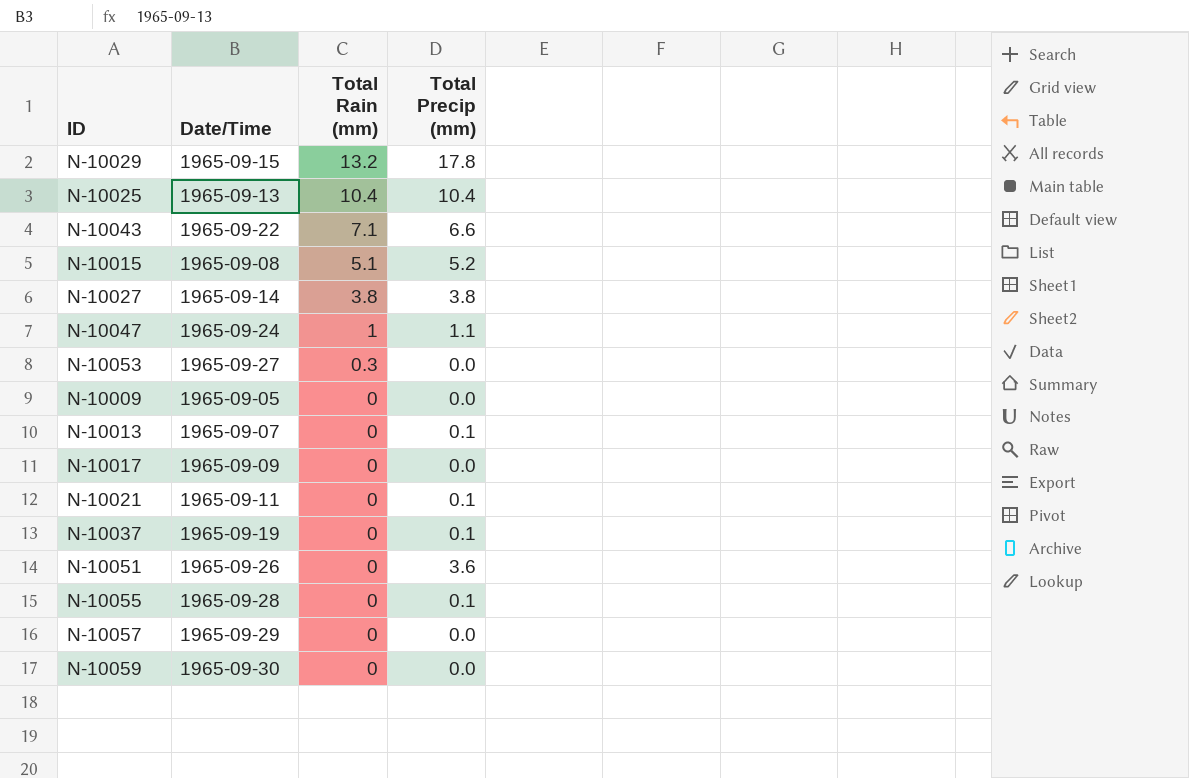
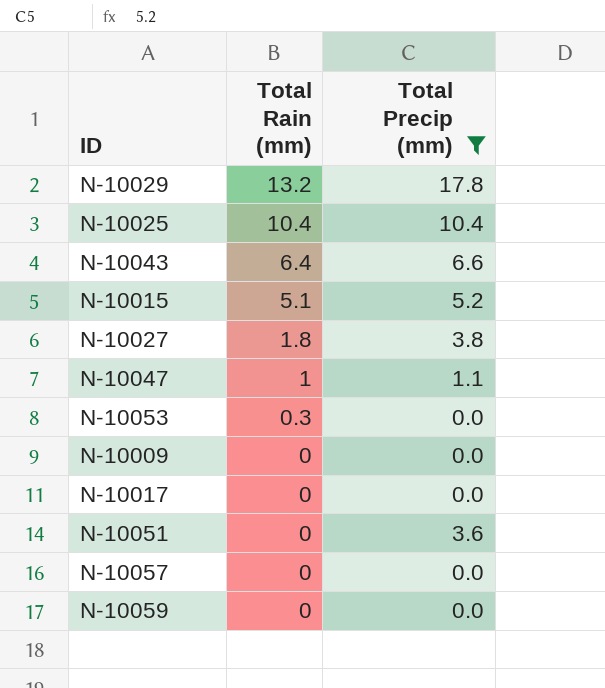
filter: none -> Total Precip (mm) != 0.1
column Date/Time | position: 2 -> none
N-10043 | Total Rain (mm): 7.1 -> 6.4
N-10027 | Total Rain (mm): 3.8 -> 1.8

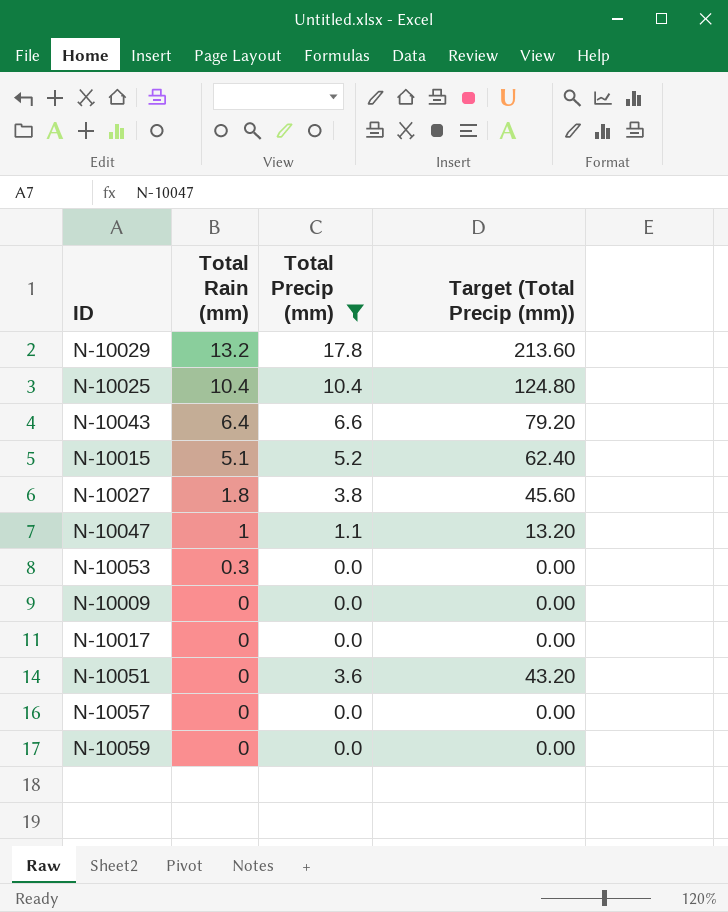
column Target (Total Precip (mm)) | formula: none -> [Total Precip (mm)] * 12

